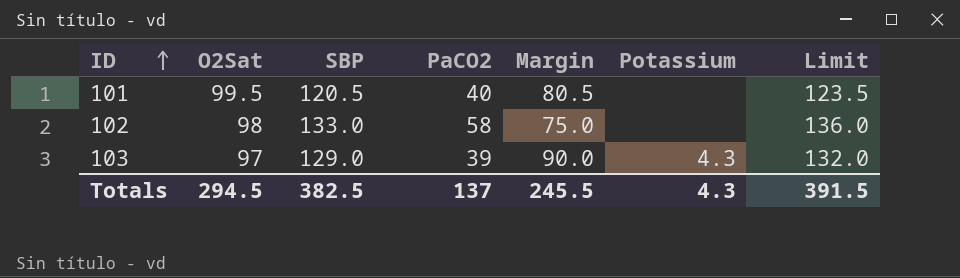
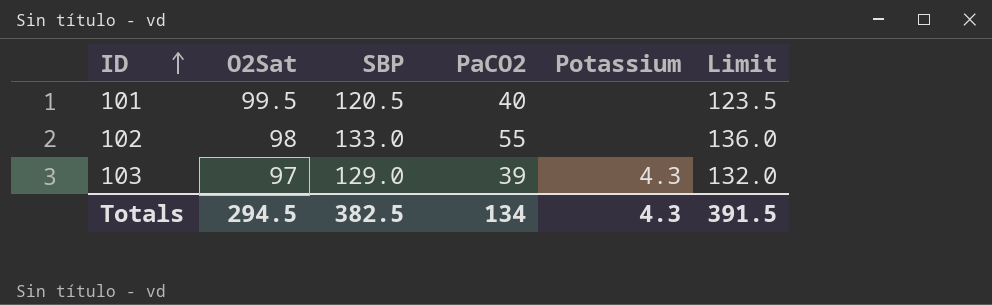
column Margin | formula: [SBP] - [PaCO2] -> none
102 | PaCO2: 58 -> 55
Totals | PaCO2: 137 -> 134

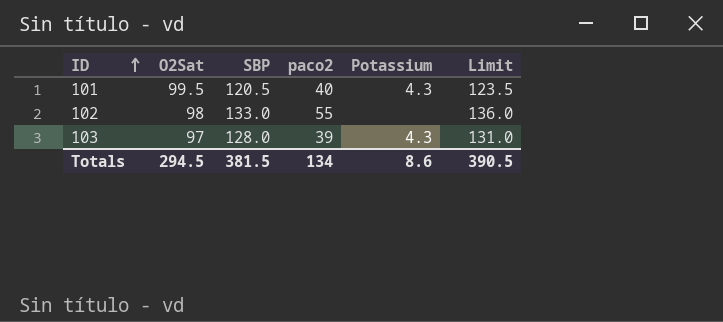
column name: PaCO2 -> paco2
101 | Potassium: none -> 4.3
103 | SBP: 129.0 -> 128.0
103 | Limit: 132.0 -> 131.0
Totals | SBP: 382.5 -> 381.5
Totals | Potassium: 4.3 -> 8.6
Totals | Limit: 391.5 -> 390.5

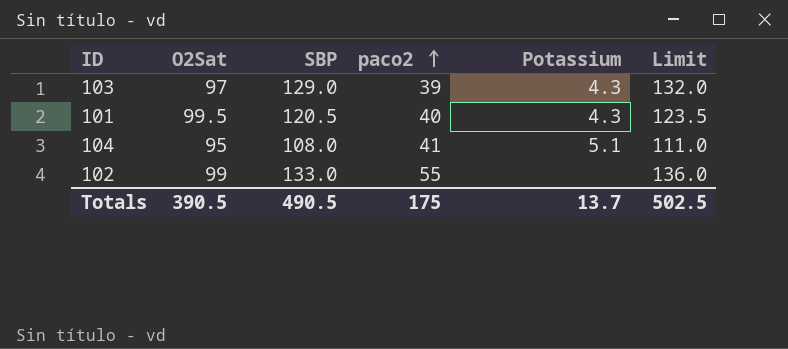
row order: ID ascending -> paco2 ascending
103 | SBP: 128.0 -> 129.0
103 | Limit: 131.0 -> 132.0
row 104: none -> 95 | 108.0 | 41 | 5.1 | 111.0
102 | O2Sat: 98 -> 99
Totals | O2Sat: 294.5 -> 390.5
Totals | SBP: 381.5 -> 490.5
Totals | paco2: 134 -> 175
Totals | Potassium: 8.6 -> 13.7
Totals | Limit: 390.5 -> 502.5

